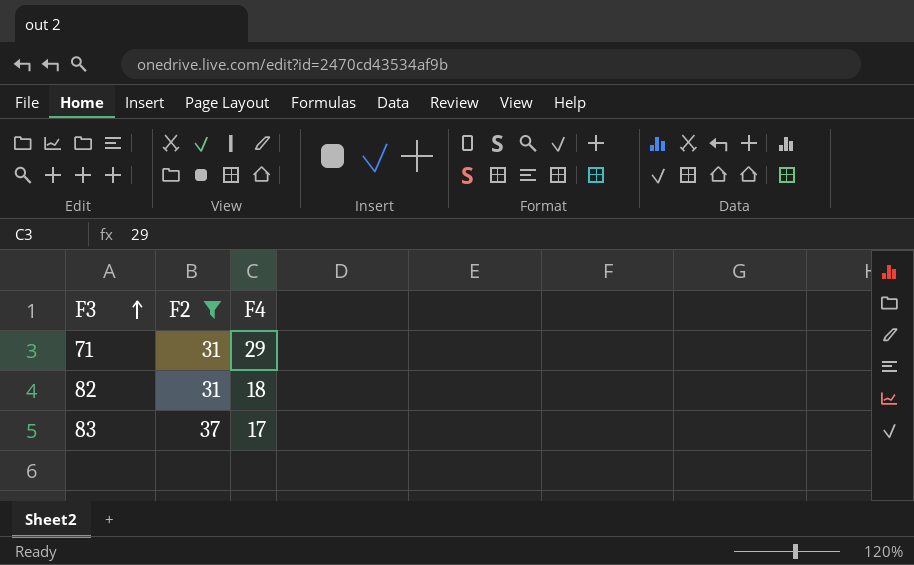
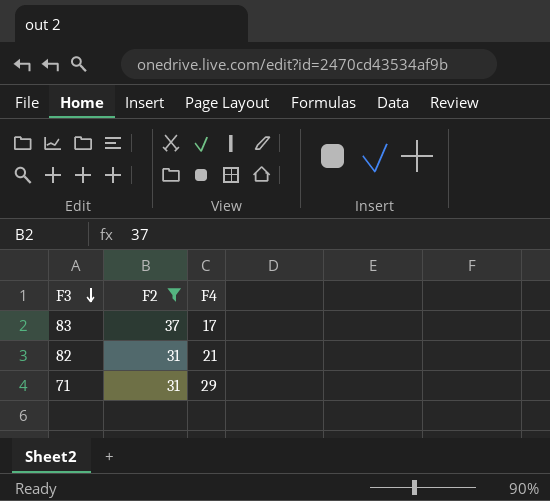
row order: F3 ascending -> F3 descending
82 | F4: 18 -> 21

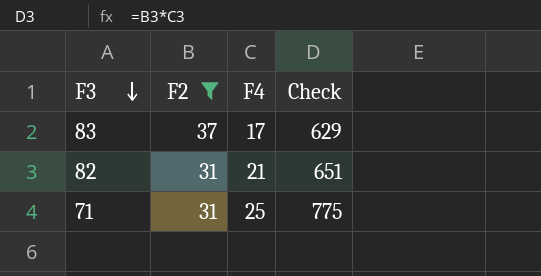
column Check | formula: none -> [F2] * [F4]
71 | F4: 29 -> 25

